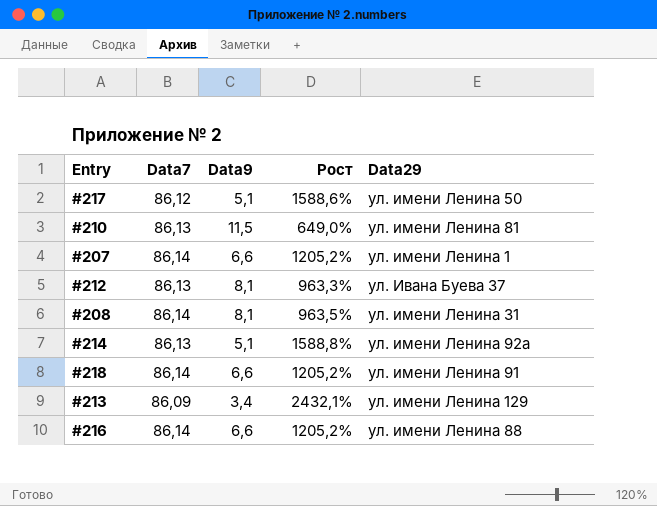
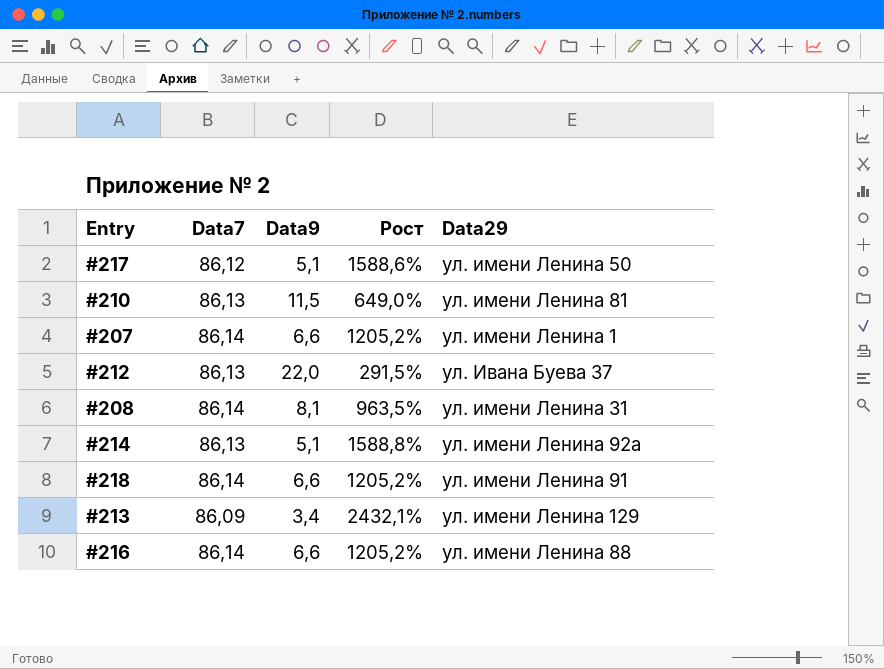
#212 | Data9: 8,1 -> 22,0
#212 | Рост: 963,3% -> 291,5%

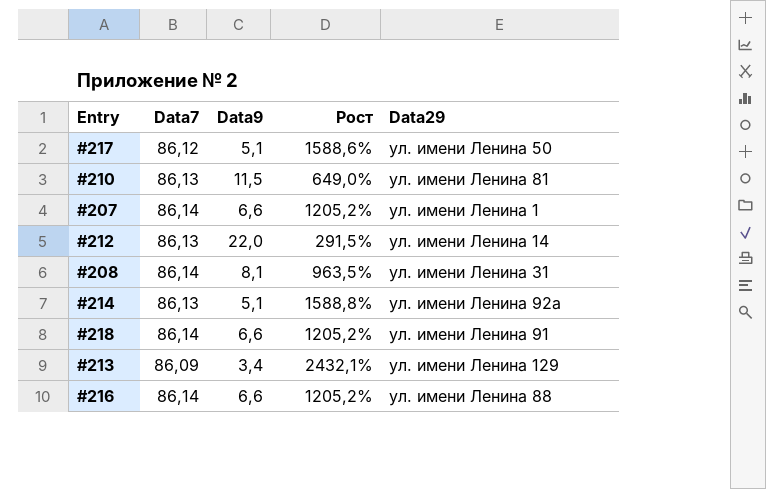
#212 | Data29: ул. Ивана Буева 37 -> ул. имени Ленина 14

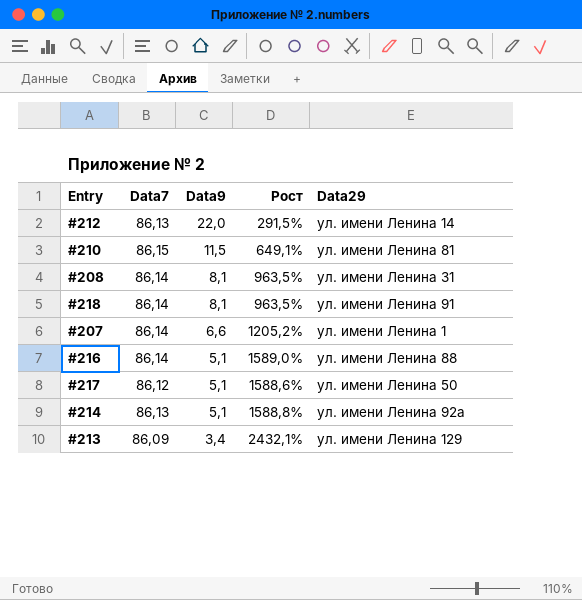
row order: none -> Data9 descending
#210 | Data7: 86,13 -> 86,15
#210 | Рост: 649,0% -> 649,1%
#218 | Data9: 6,6 -> 8,1
#218 | Рост: 1205,2% -> 963,5%
#216 | Data9: 6,6 -> 5,1
#216 | Рост: 1205,2% -> 1589,0%

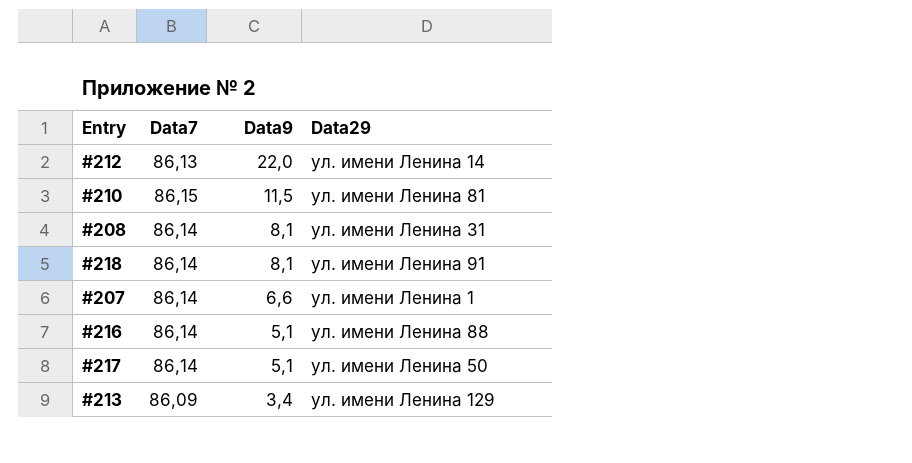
column Рост | formula: ([Data7] - [Data9]) / [Data9] -> none
row #214: 86,13 | 5,1 | 1588,8% | ул. имени Ленина 92а -> none
#217 | Data7: 86,12 -> 86,14

